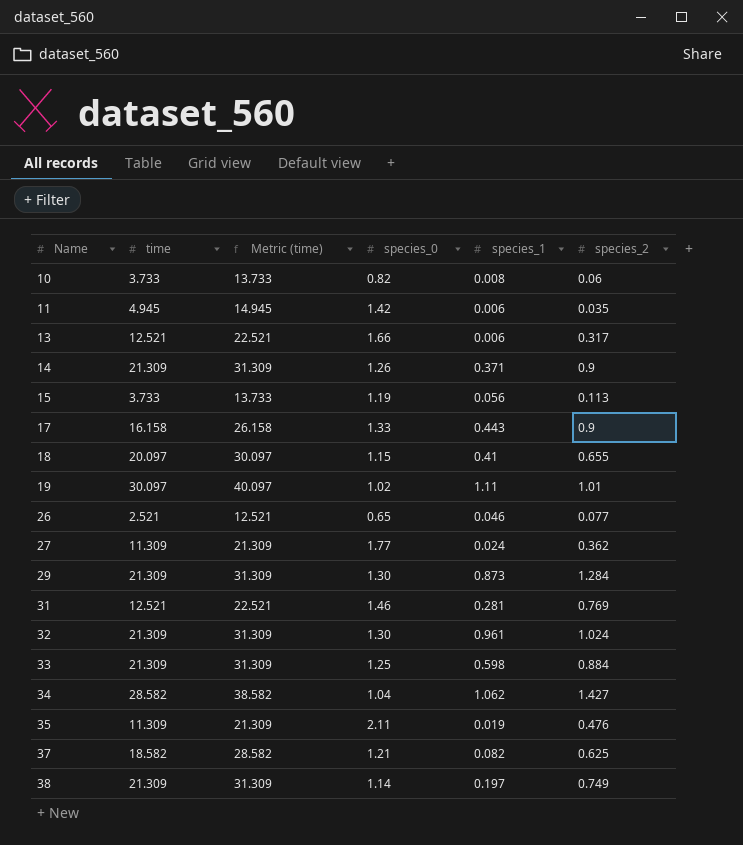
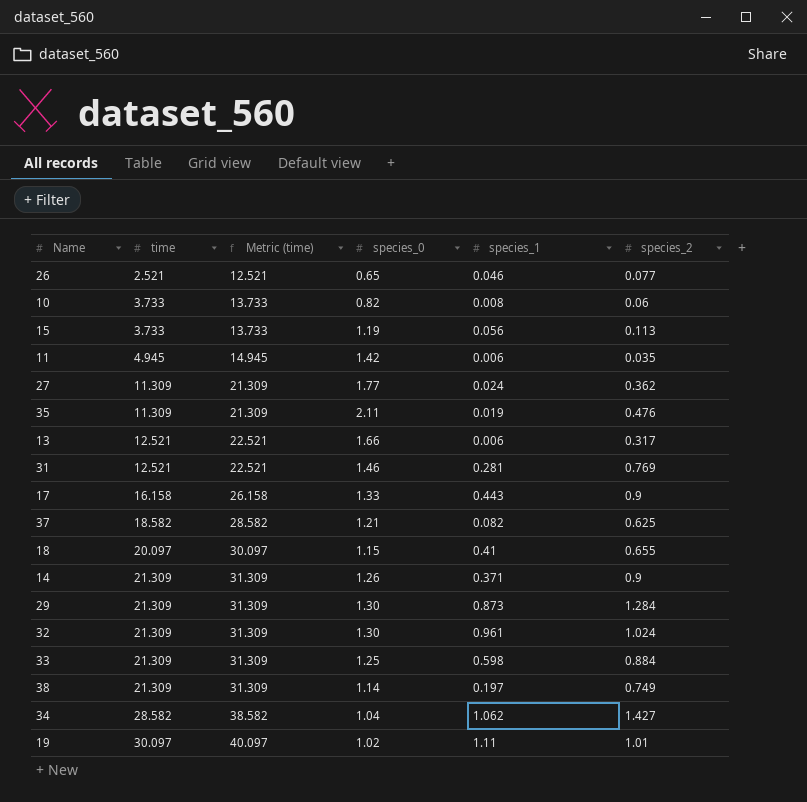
row order: Name ascending -> time ascending

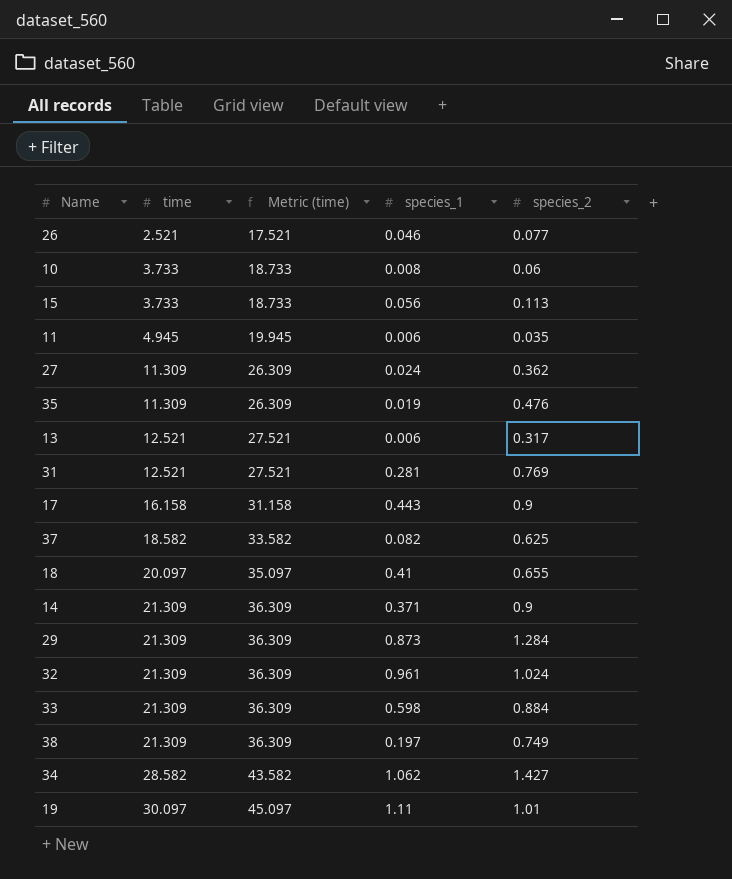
column species_0 | position: 4 -> none
column Metric (time) | formula: [time] + 10 -> [time] + 15

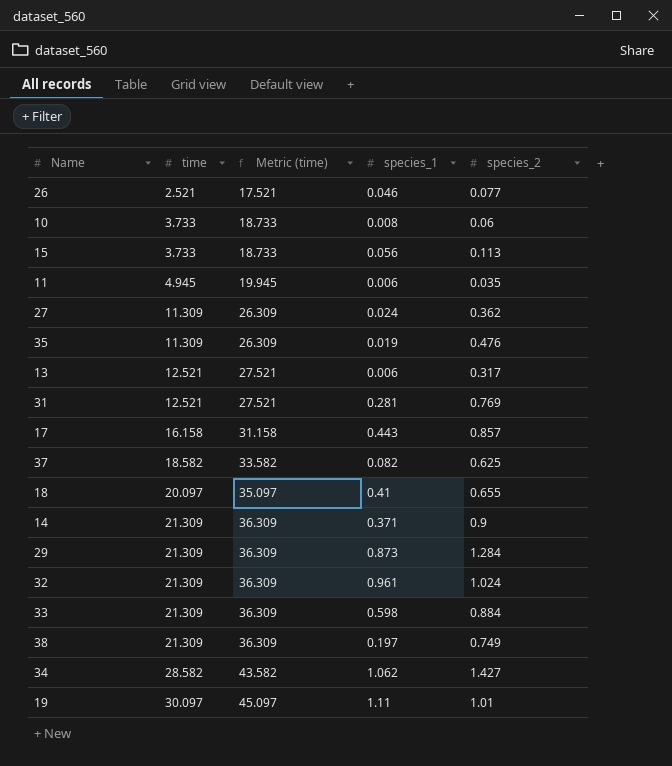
17 | species_2: 0.9 -> 0.857

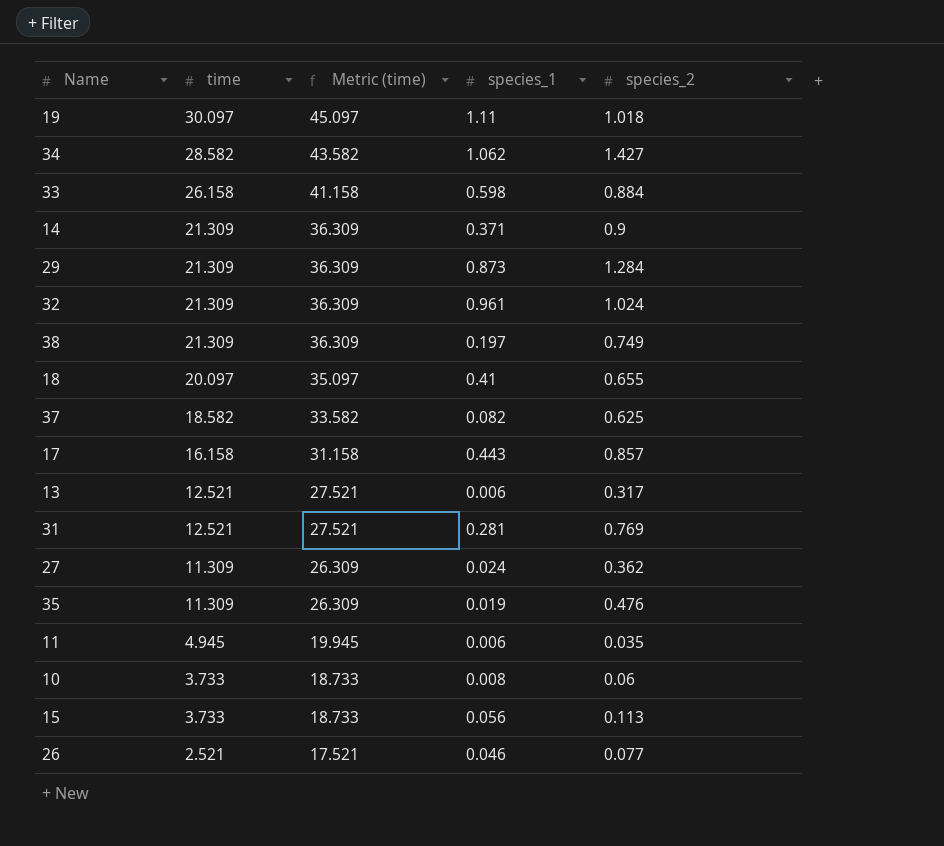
row order: time ascending -> time descending
19 | species_2: 1.01 -> 1.018
33 | time: 21.309 -> 26.158
33 | Metric (time): 36.309 -> 41.158

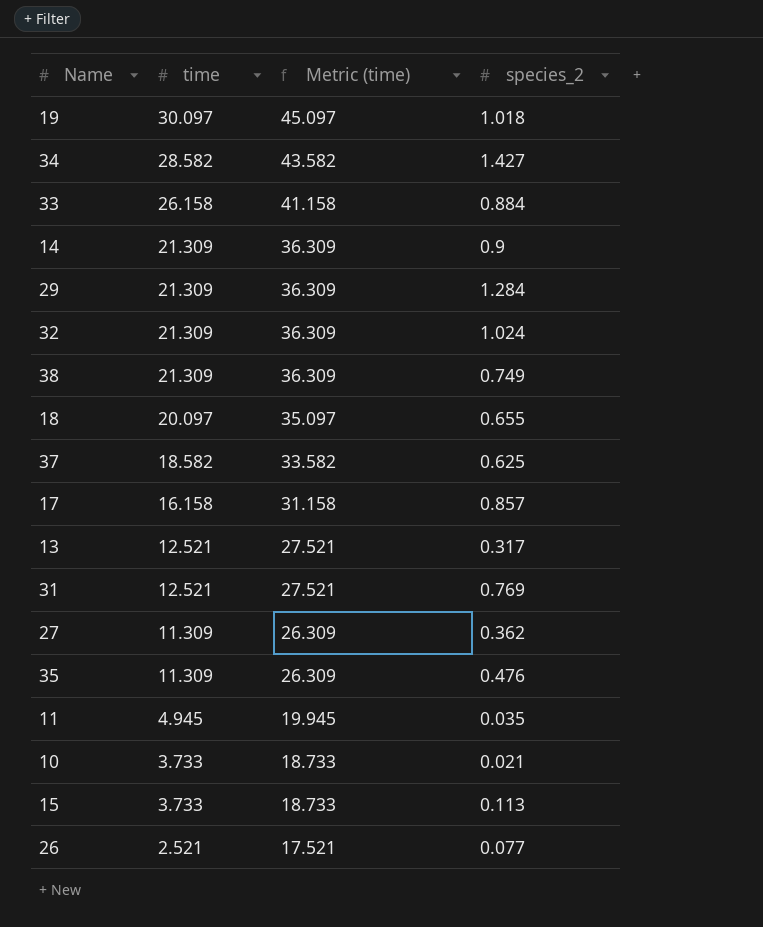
column species_1 | position: 4 -> none
10 | species_2: 0.06 -> 0.021

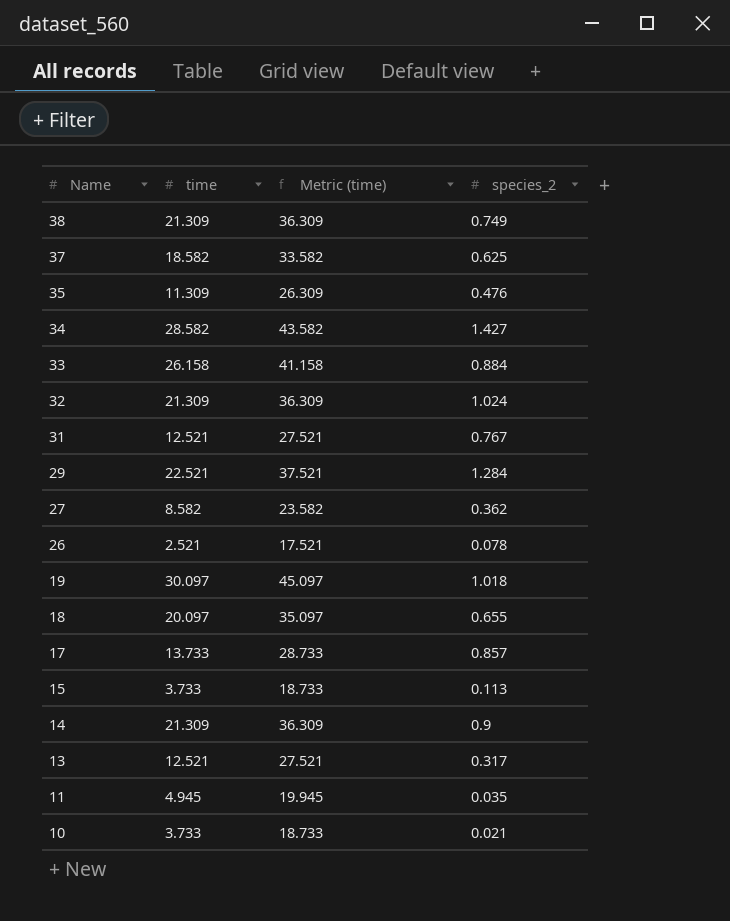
row order: time descending -> Name descending
31 | species_2: 0.769 -> 0.767
29 | time: 21.309 -> 22.521
29 | Metric (time): 36.309 -> 37.521
27 | time: 11.309 -> 8.582
27 | Metric (time): 26.309 -> 23.582
26 | species_2: 0.077 -> 0.078
17 | time: 16.158 -> 13.733
17 | Metric (time): 31.158 -> 28.733

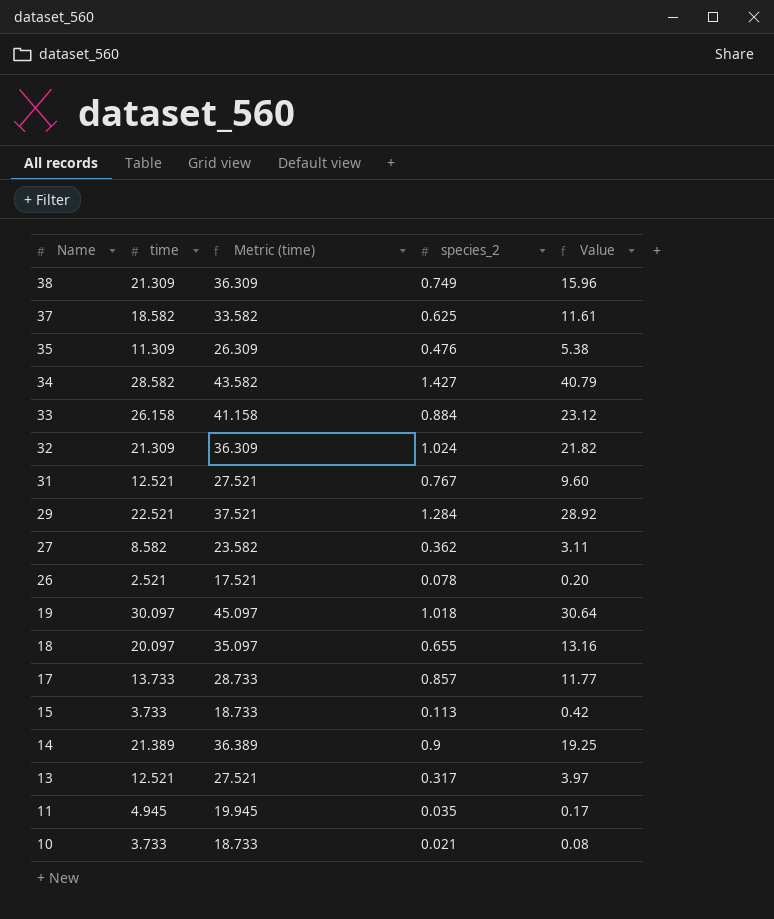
column Value | formula: none -> [time] * [species_2]
14 | time: 21.309 -> 21.389
14 | Metric (time): 36.309 -> 36.389

